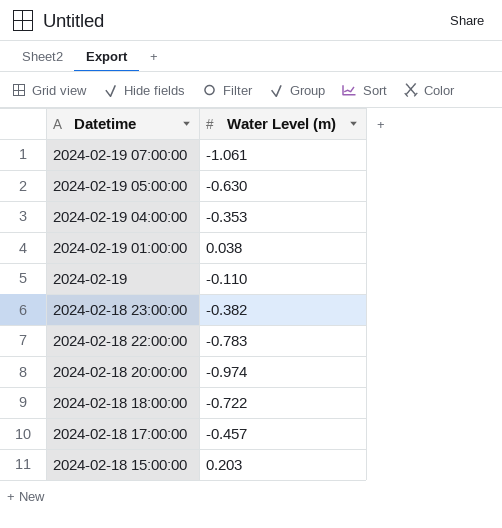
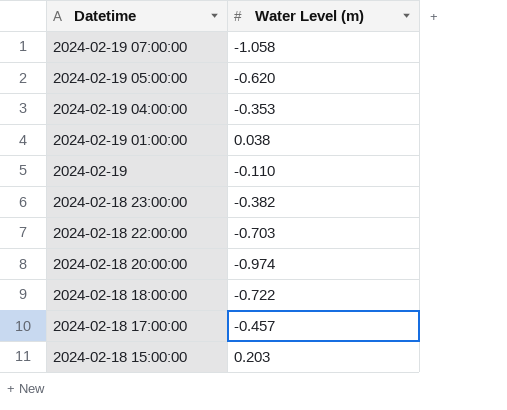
2024-02-19 07:00:00 | Water Level (m): -1.061 -> -1.058
2024-02-19 05:00:00 | Water Level (m): -0.630 -> -0.620
2024-02-18 22:00:00 | Water Level (m): -0.783 -> -0.703

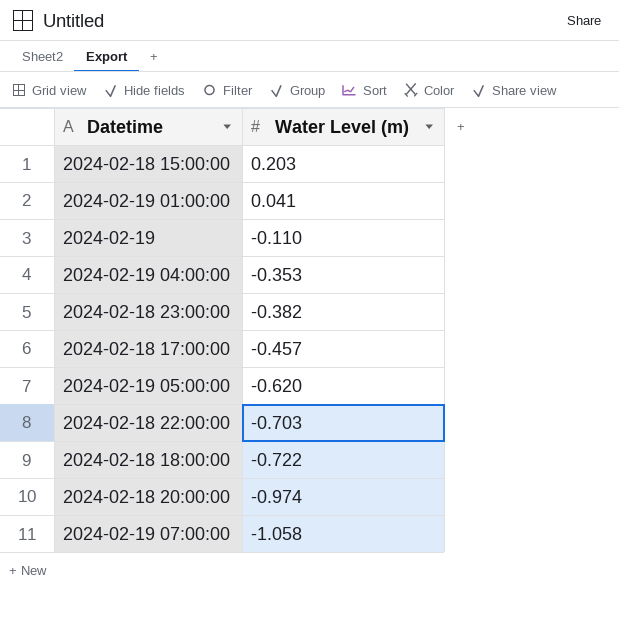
row order: Datetime descending -> Water Level (m) descending
2024-02-19 01:00:00 | Water Level (m): 0.038 -> 0.041

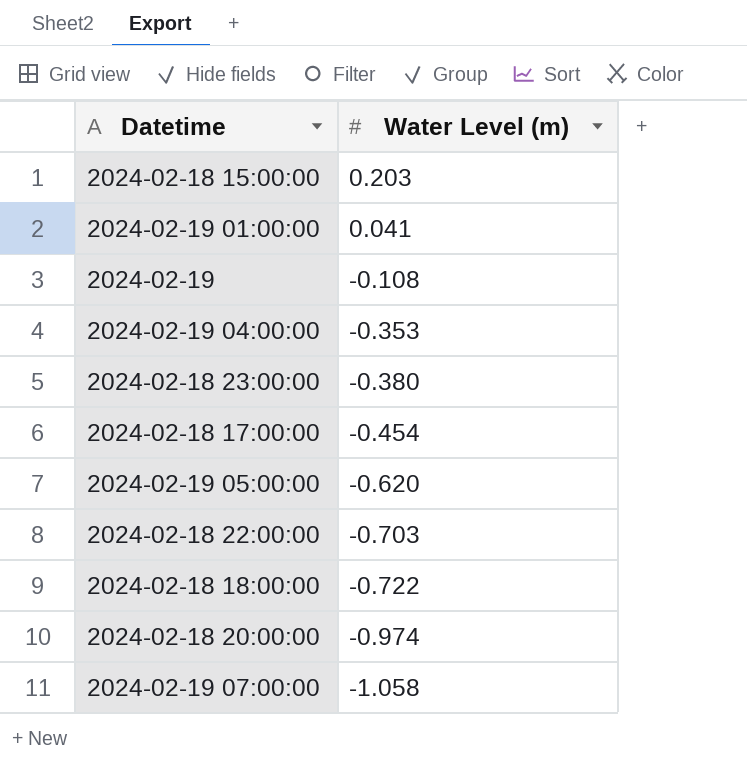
2024-02-19 | Water Level (m): -0.110 -> -0.108
2024-02-18 23:00:00 | Water Level (m): -0.382 -> -0.380
2024-02-18 17:00:00 | Water Level (m): -0.457 -> -0.454

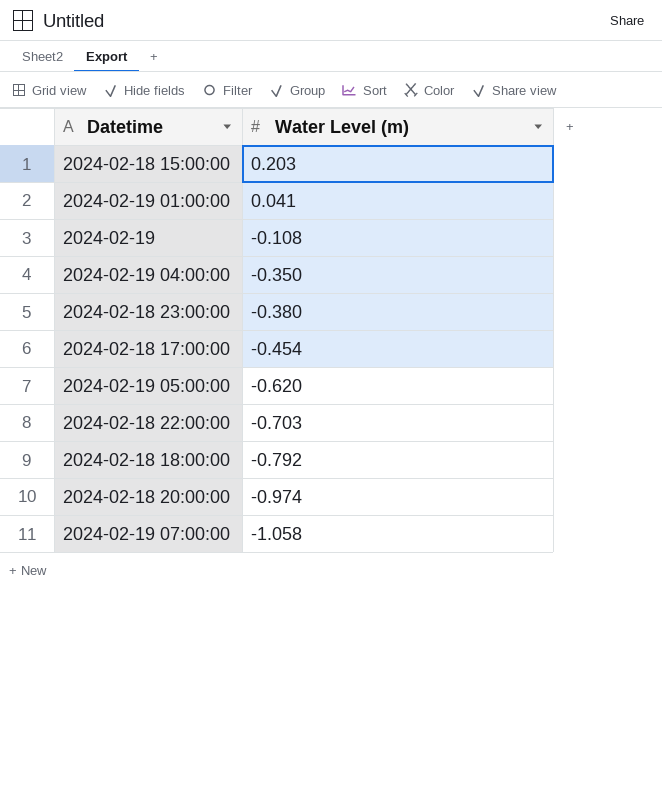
2024-02-19 04:00:00 | Water Level (m): -0.353 -> -0.350
2024-02-18 18:00:00 | Water Level (m): -0.722 -> -0.792

